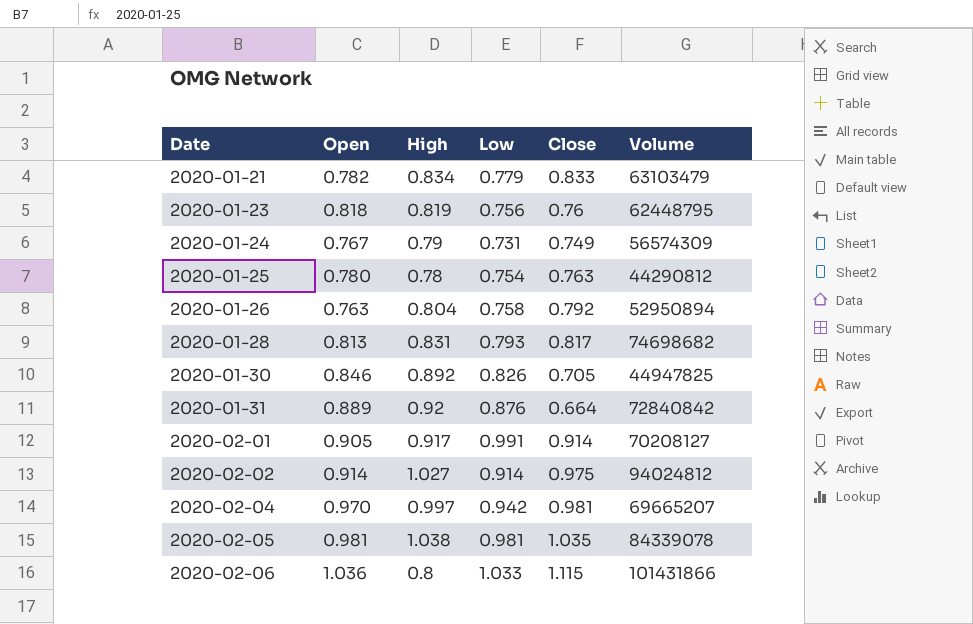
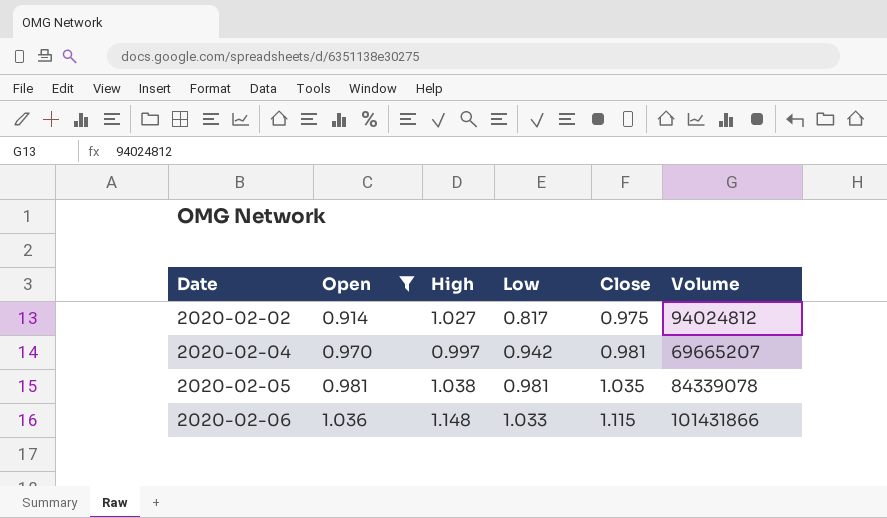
filter: none -> Open >= 0.914
2020-02-02 | Low: 0.914 -> 0.817
2020-02-06 | High: 0.8 -> 1.148

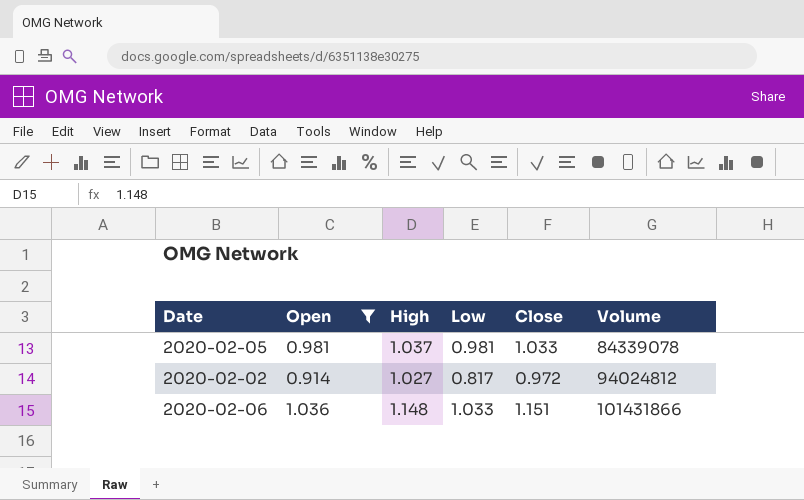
row order: Date ascending -> Volume ascending
row 2020-02-04: 0.970 | 0.997 | 0.942 | 0.981 | 69665207 -> none
2020-02-05 | High: 1.038 -> 1.037
2020-02-05 | Close: 1.035 -> 1.033
2020-02-02 | Close: 0.975 -> 0.972
2020-02-06 | Close: 1.115 -> 1.151

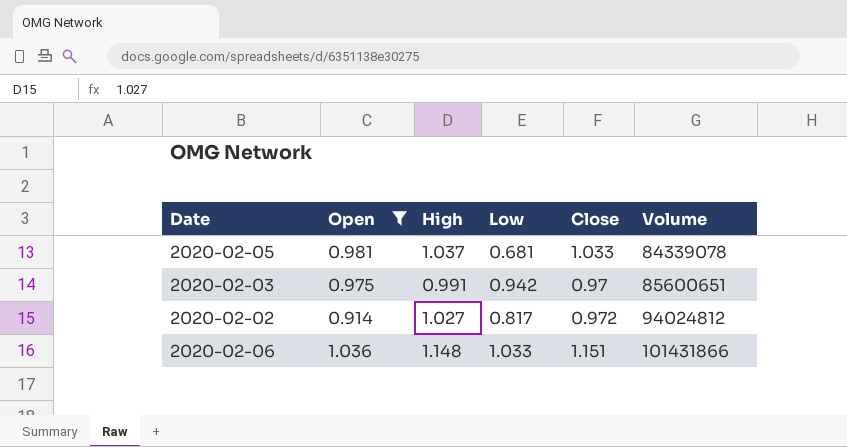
2020-02-05 | Low: 0.981 -> 0.681
row 2020-02-03: none -> 0.975 | 0.991 | 0.942 | 0.97 | 85600651

